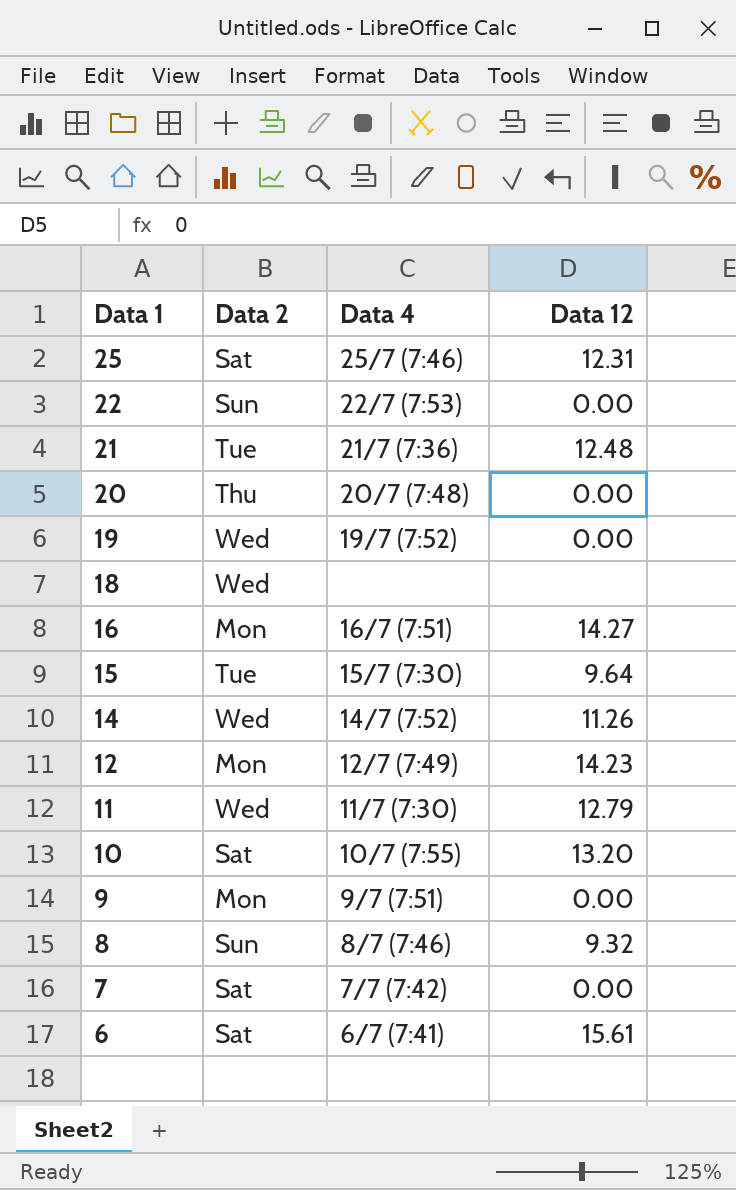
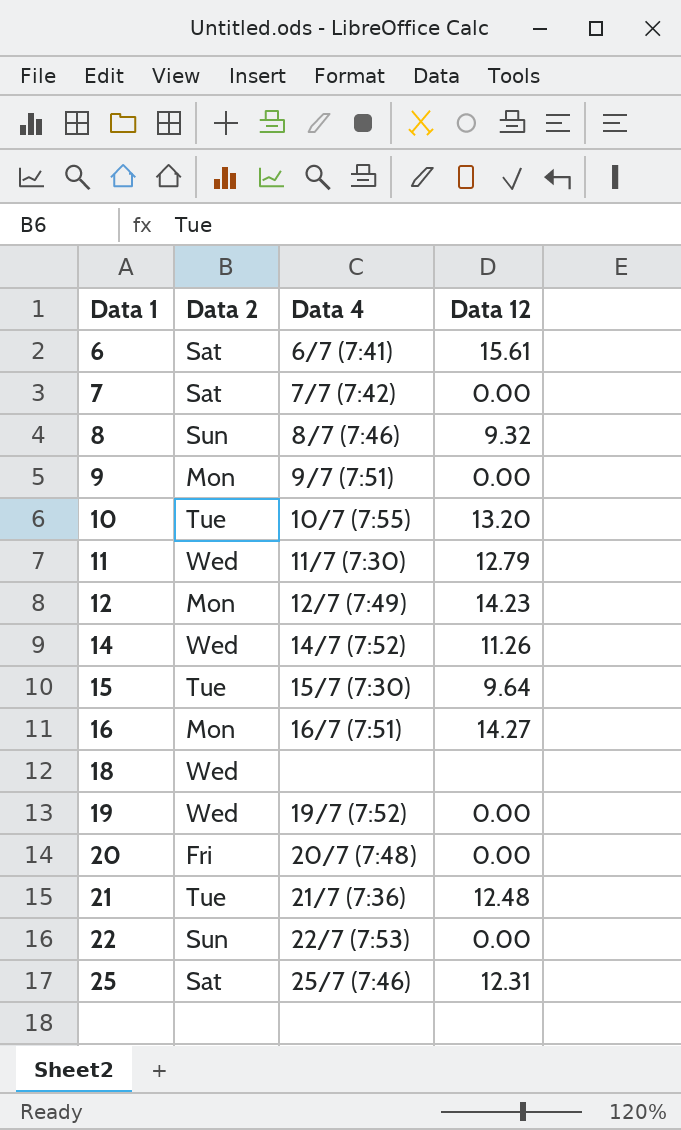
row order: Data 1 descending -> Data 1 ascending
10 | Data 2: Sat -> Tue
20 | Data 2: Thu -> Fri

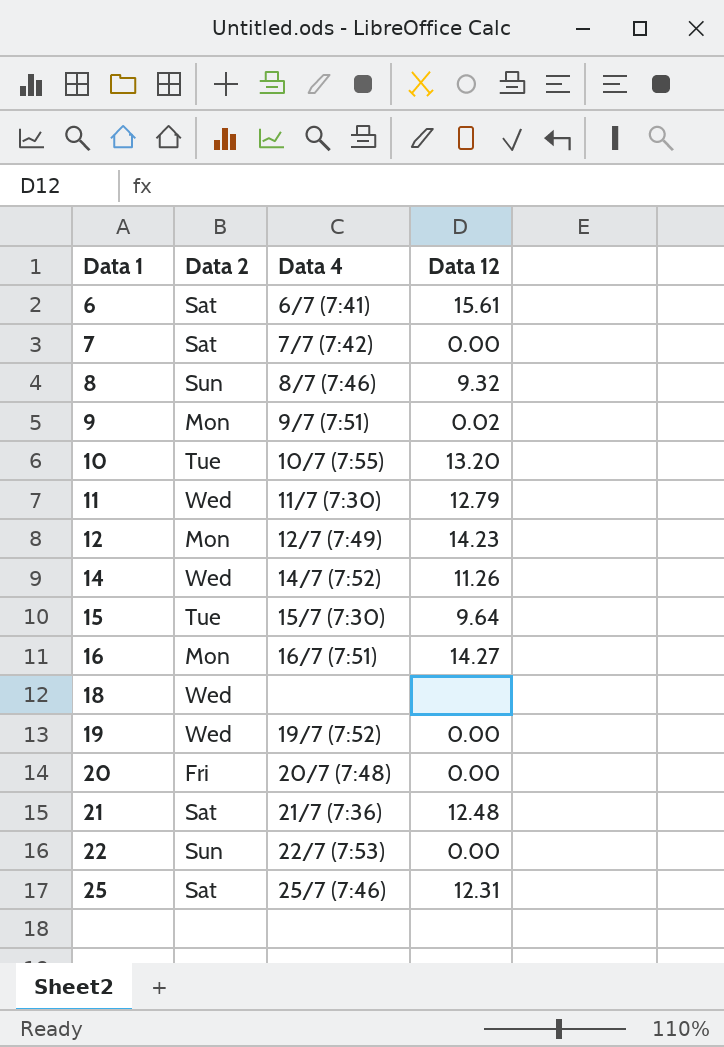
9 | Data 12: 0.00 -> 0.02
21 | Data 2: Tue -> Sat

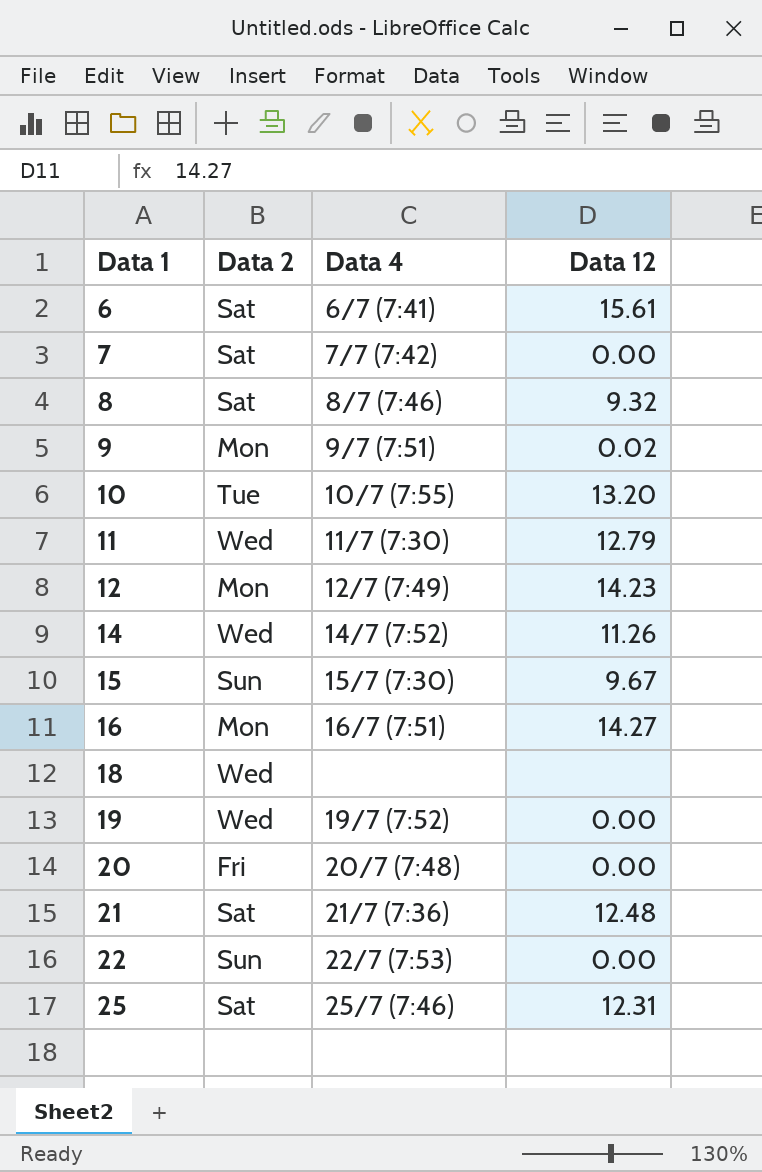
8 | Data 2: Sun -> Sat
15 | Data 2: Tue -> Sun
15 | Data 12: 9.64 -> 9.67

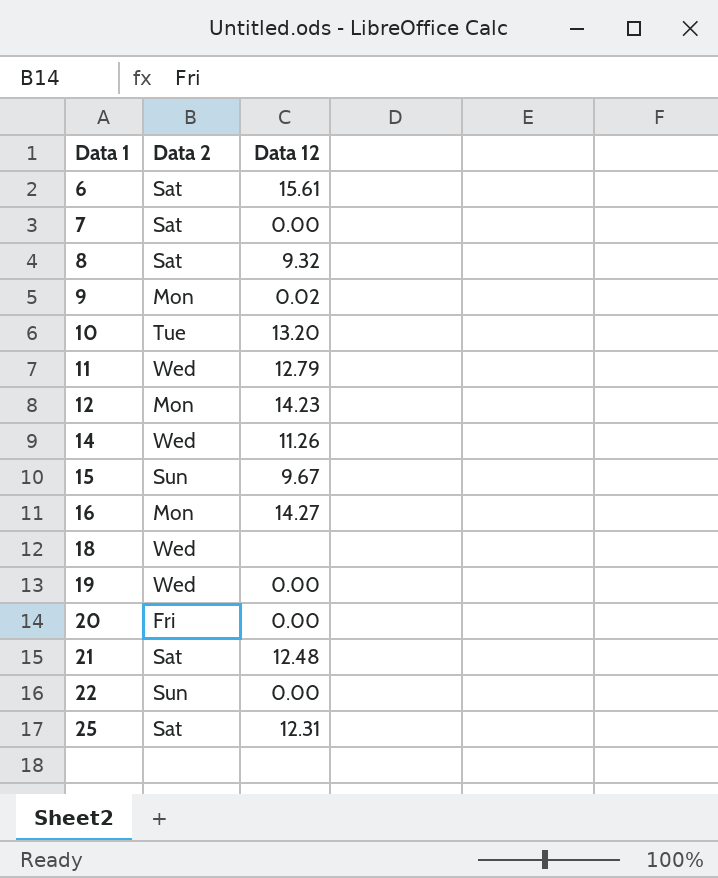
column Data 4 | position: 3 -> none

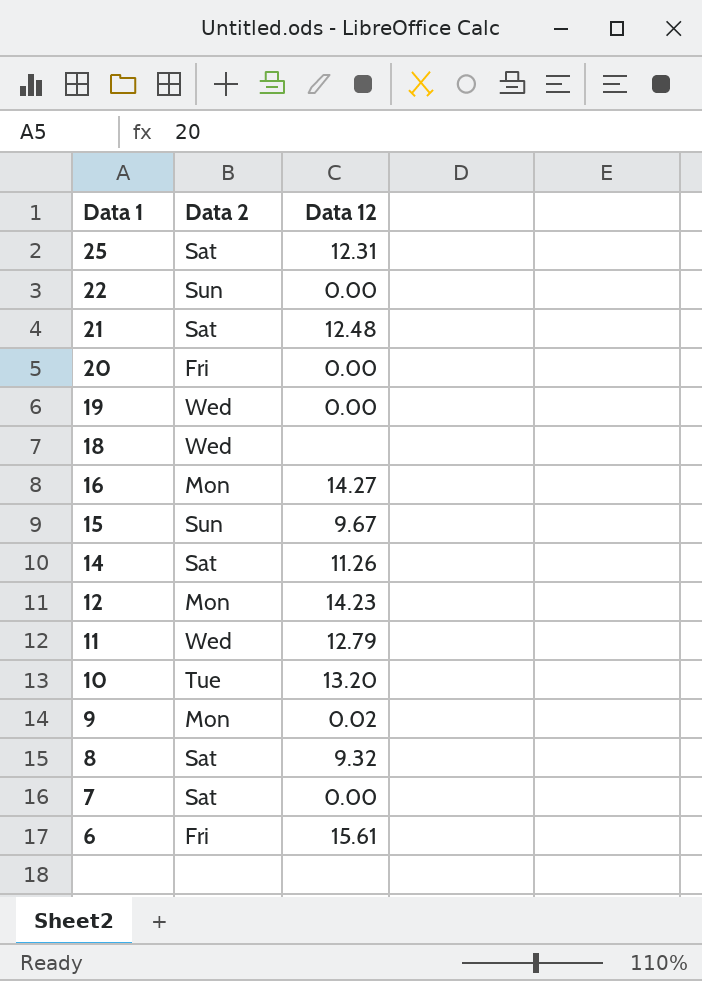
row order: Data 1 ascending -> Data 1 descending
14 | Data 2: Wed -> Sat
6 | Data 2: Sat -> Fri

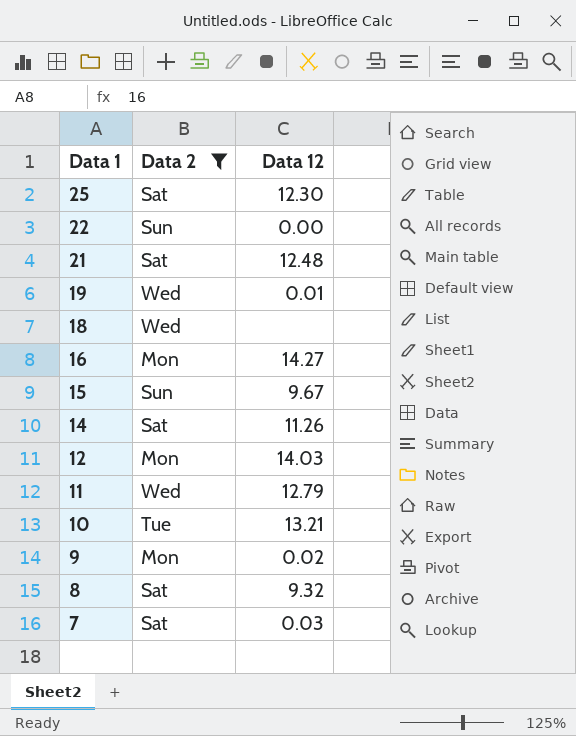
filter: none -> Data 2 != Fri
25 | Data 12: 12.31 -> 12.30
19 | Data 12: 0.00 -> 0.01
12 | Data 12: 14.23 -> 14.03
10 | Data 12: 13.20 -> 13.21
7 | Data 12: 0.00 -> 0.03

